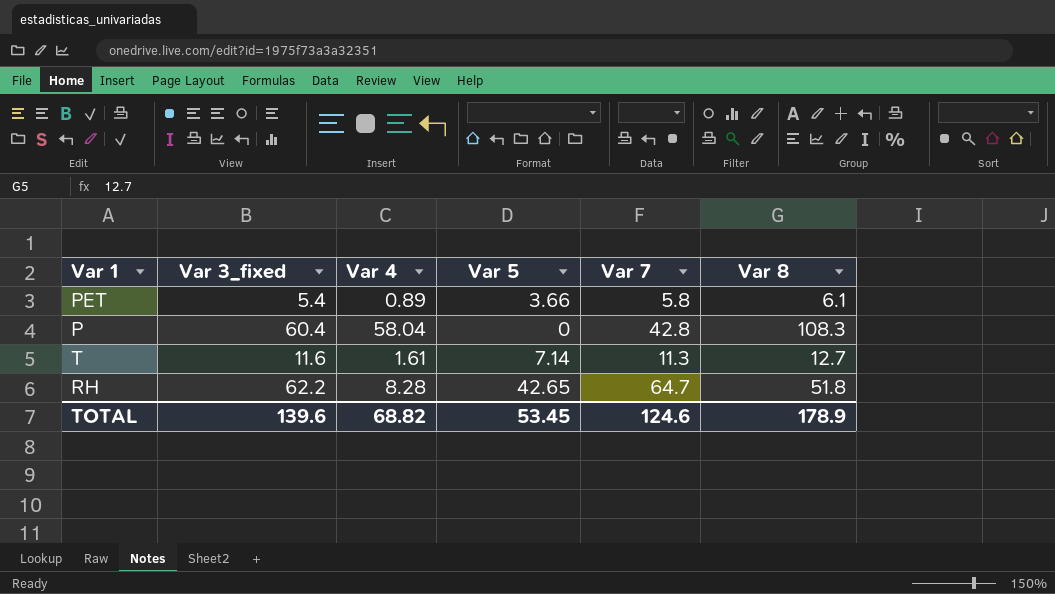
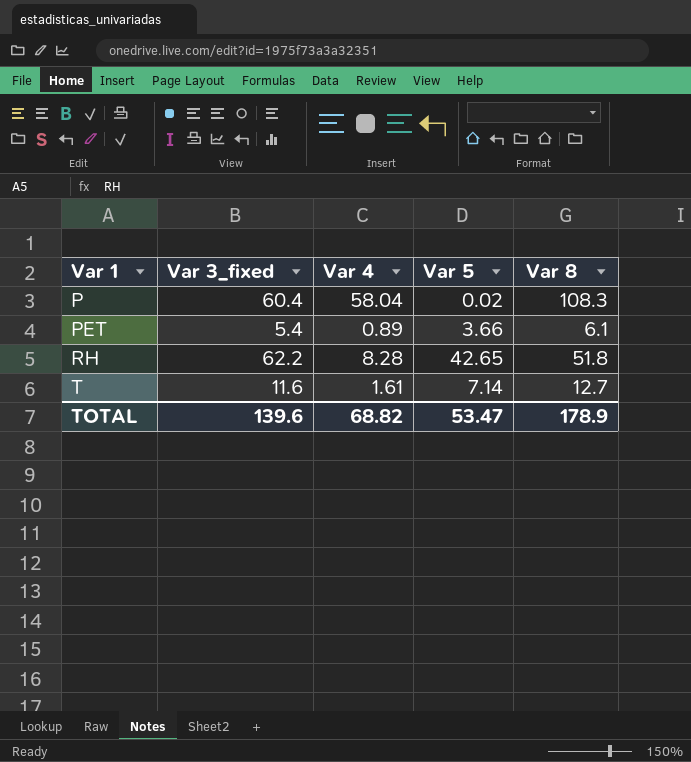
row order: none -> Var 1 ascending
column Var 7 | position: 5 -> none
P | Var 5: 0 -> 0.02
TOTAL | Var 5: 53.45 -> 53.47

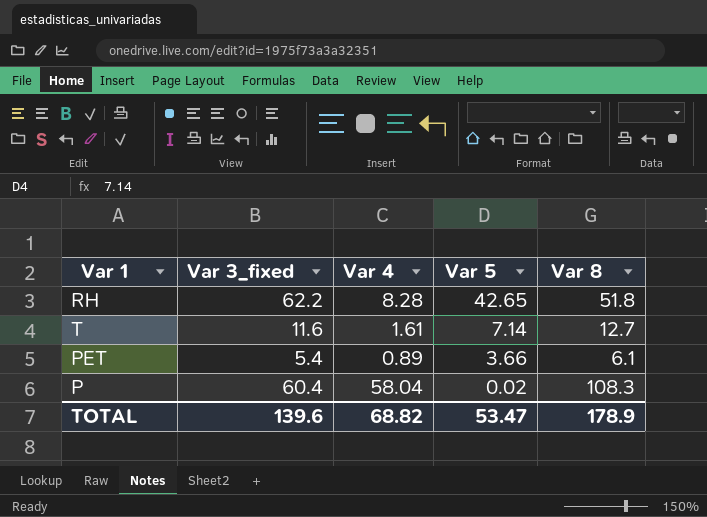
row order: Var 1 ascending -> Var 5 descending

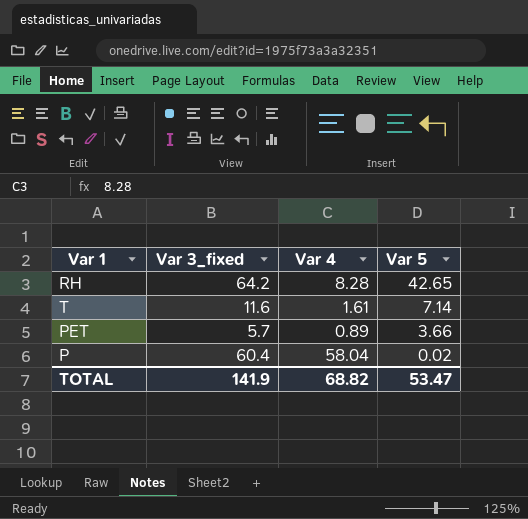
column Var 8 | position: 5 -> none
RH | Var 3_fixed: 62.2 -> 64.2
PET | Var 3_fixed: 5.4 -> 5.7
TOTAL | Var 3_fixed: 139.6 -> 141.9

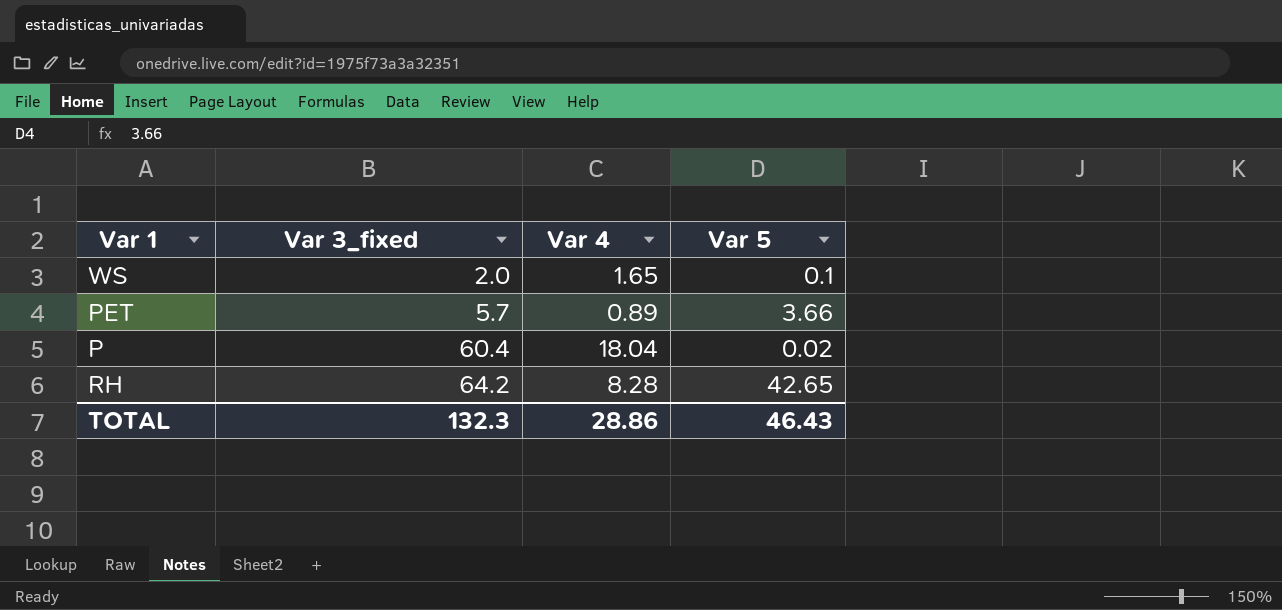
row order: Var 5 descending -> Var 3_fixed ascending
row T: 11.6 | 1.61 | 7.14 -> none
row WS: none -> 2.0 | 1.65 | 0.1
P | Var 4: 58.04 -> 18.04
TOTAL | Var 3_fixed: 141.9 -> 132.3
TOTAL | Var 4: 68.82 -> 28.86
TOTAL | Var 5: 53.47 -> 46.43

